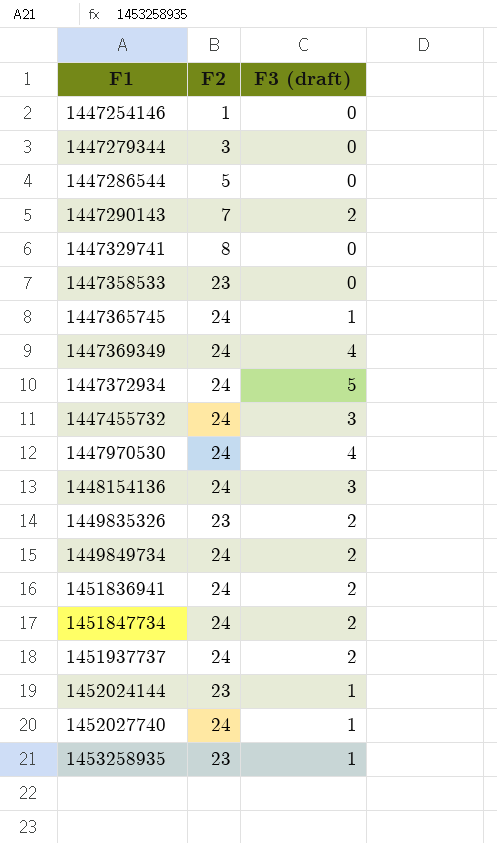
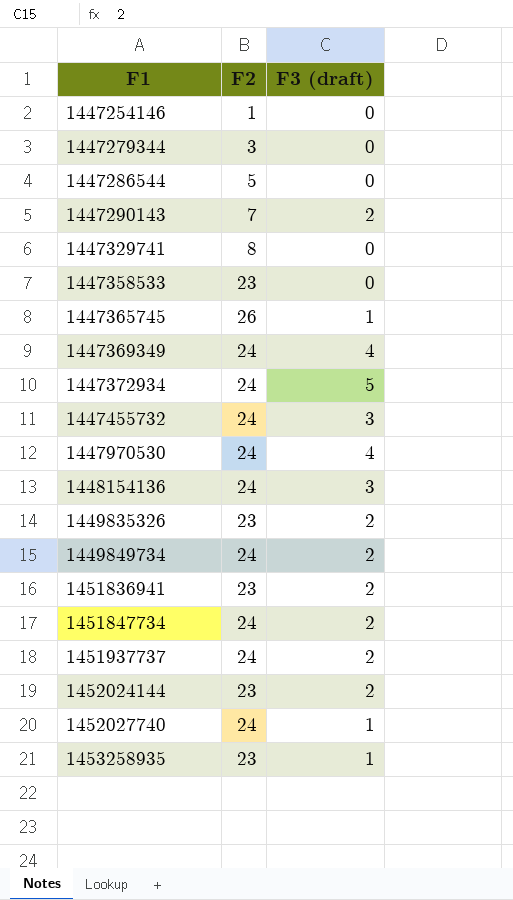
1447365745 | F2: 24 -> 26
1451836941 | F2: 24 -> 23
1452024144 | F3 (draft): 1 -> 2

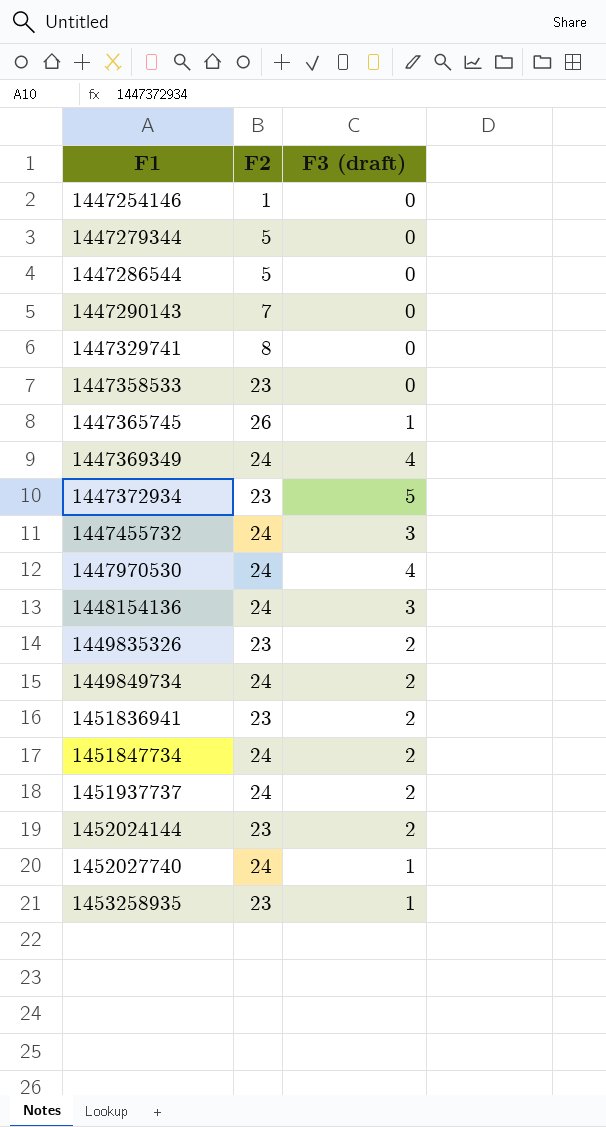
1447279344 | F2: 3 -> 5
1447290143 | F3 (draft): 2 -> 0
1447372934 | F2: 24 -> 23

